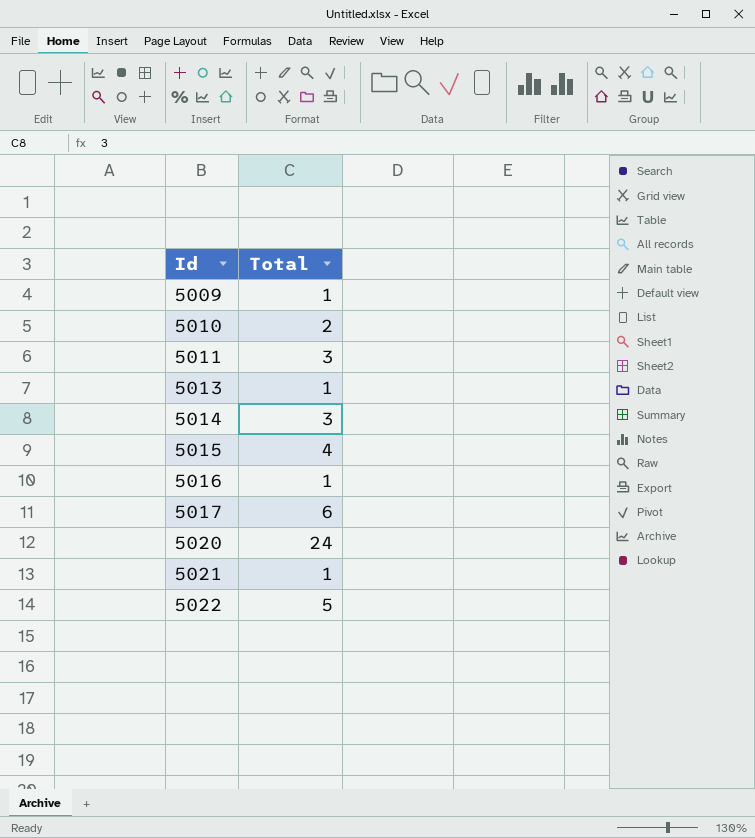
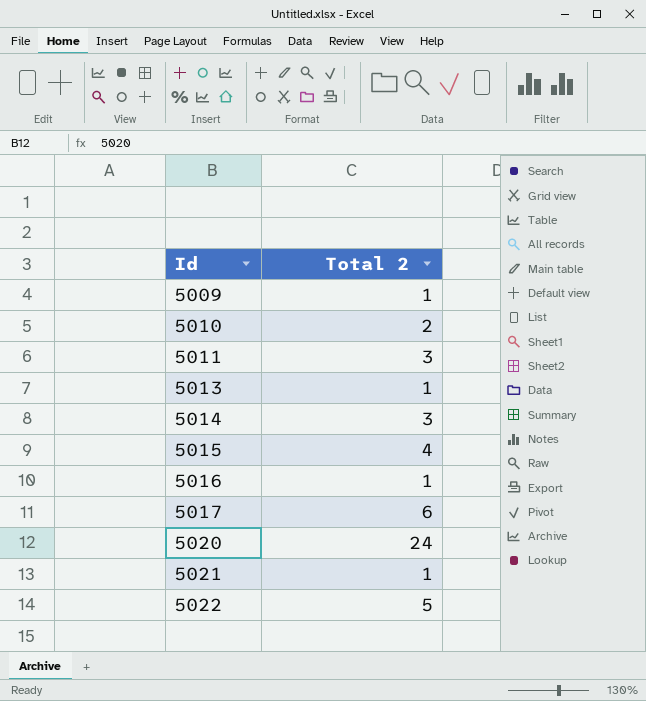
column name: Total -> Total 2

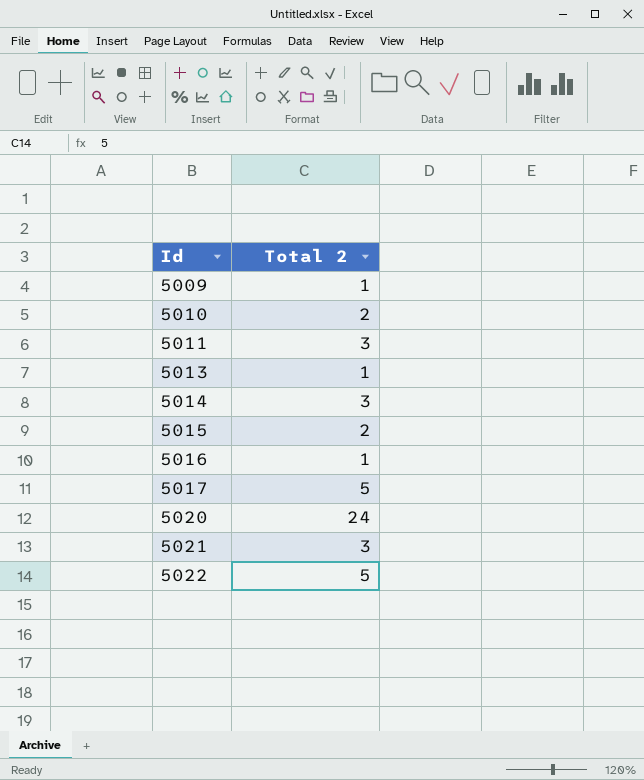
5015 | Total 2: 4 -> 2
5017 | Total 2: 6 -> 5
5021 | Total 2: 1 -> 3

